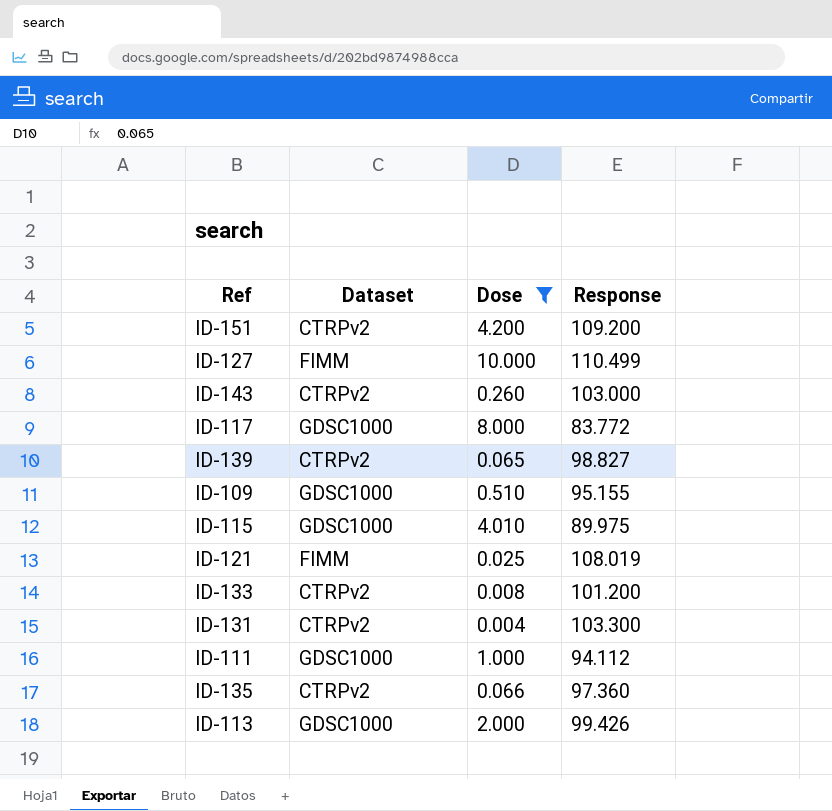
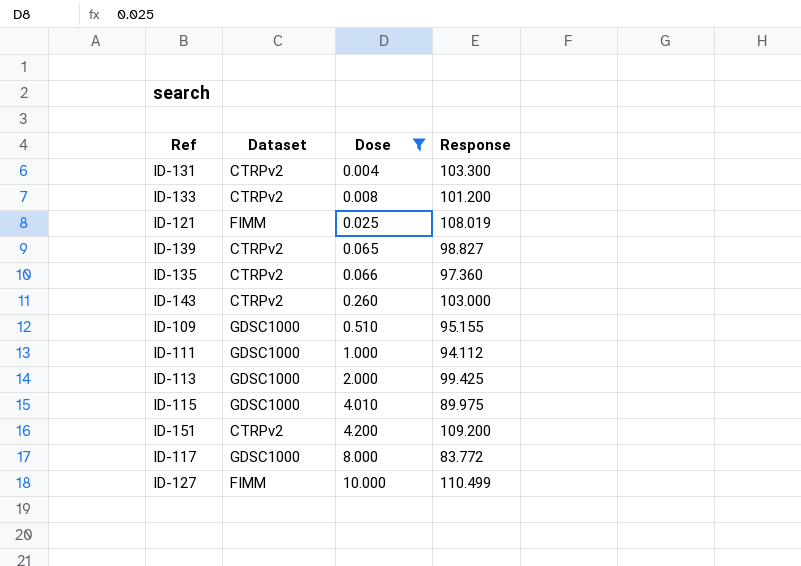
row order: none -> Dose ascending
ID-113 | Response: 99.426 -> 99.425

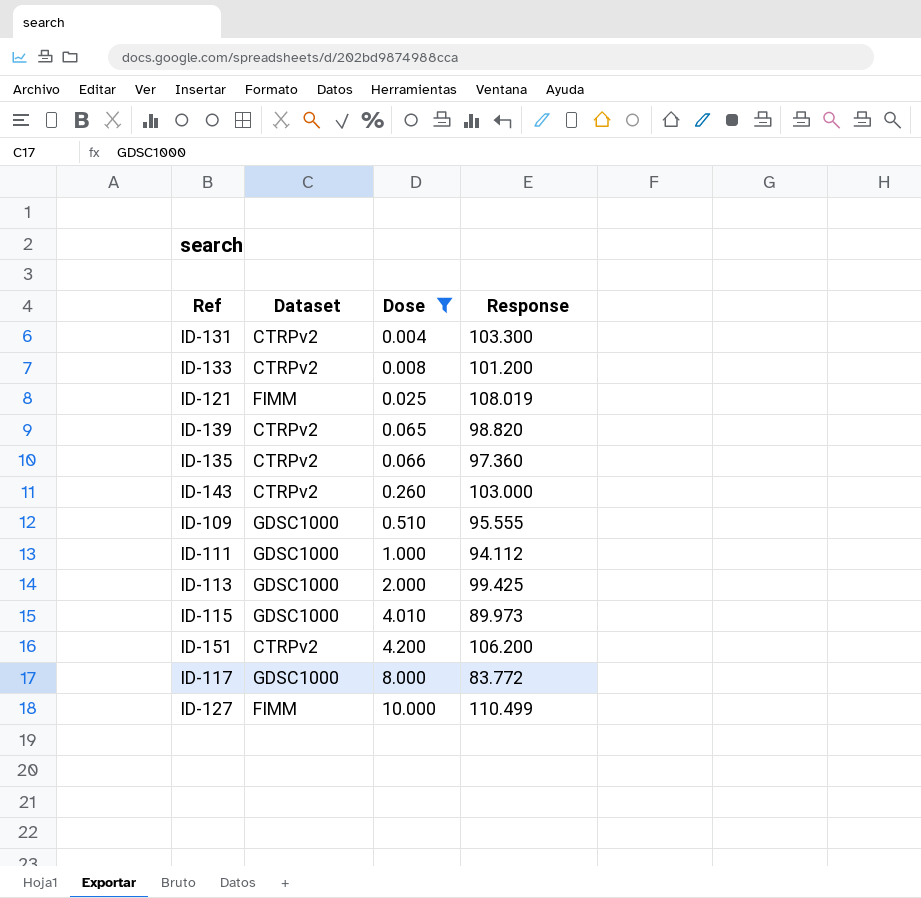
ID-139 | Response: 98.827 -> 98.820
ID-109 | Response: 95.155 -> 95.555
ID-115 | Response: 89.975 -> 89.973
ID-151 | Response: 109.200 -> 106.200

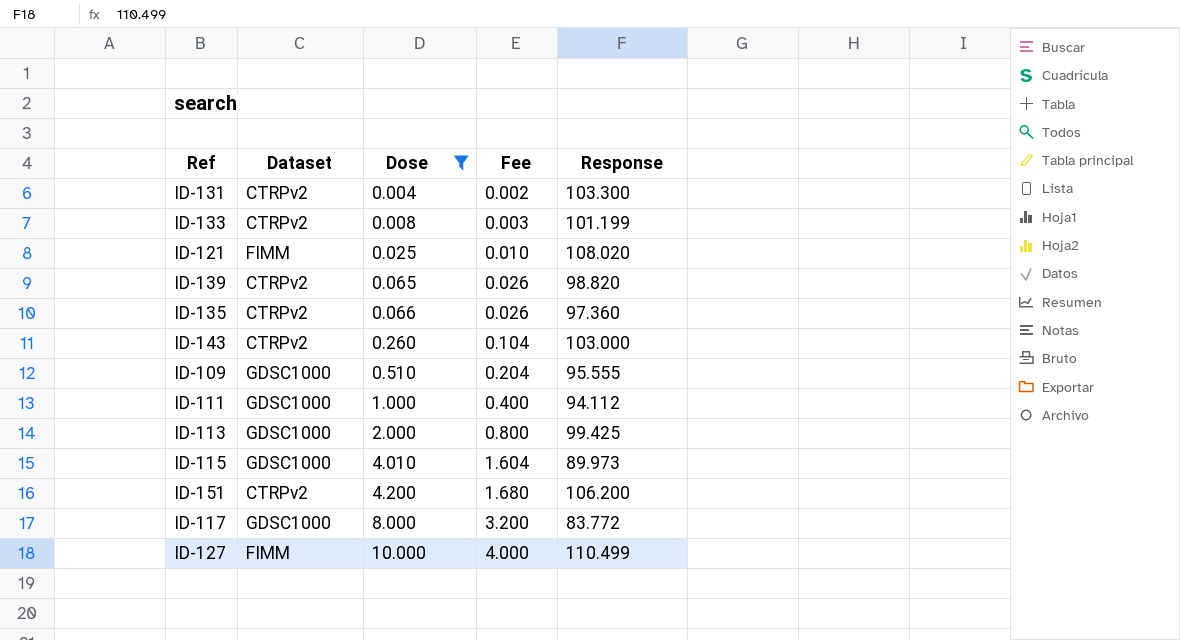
column Fee | formula: none -> [Dose] * 0.4
ID-133 | Response: 101.200 -> 101.199
ID-121 | Response: 108.019 -> 108.020

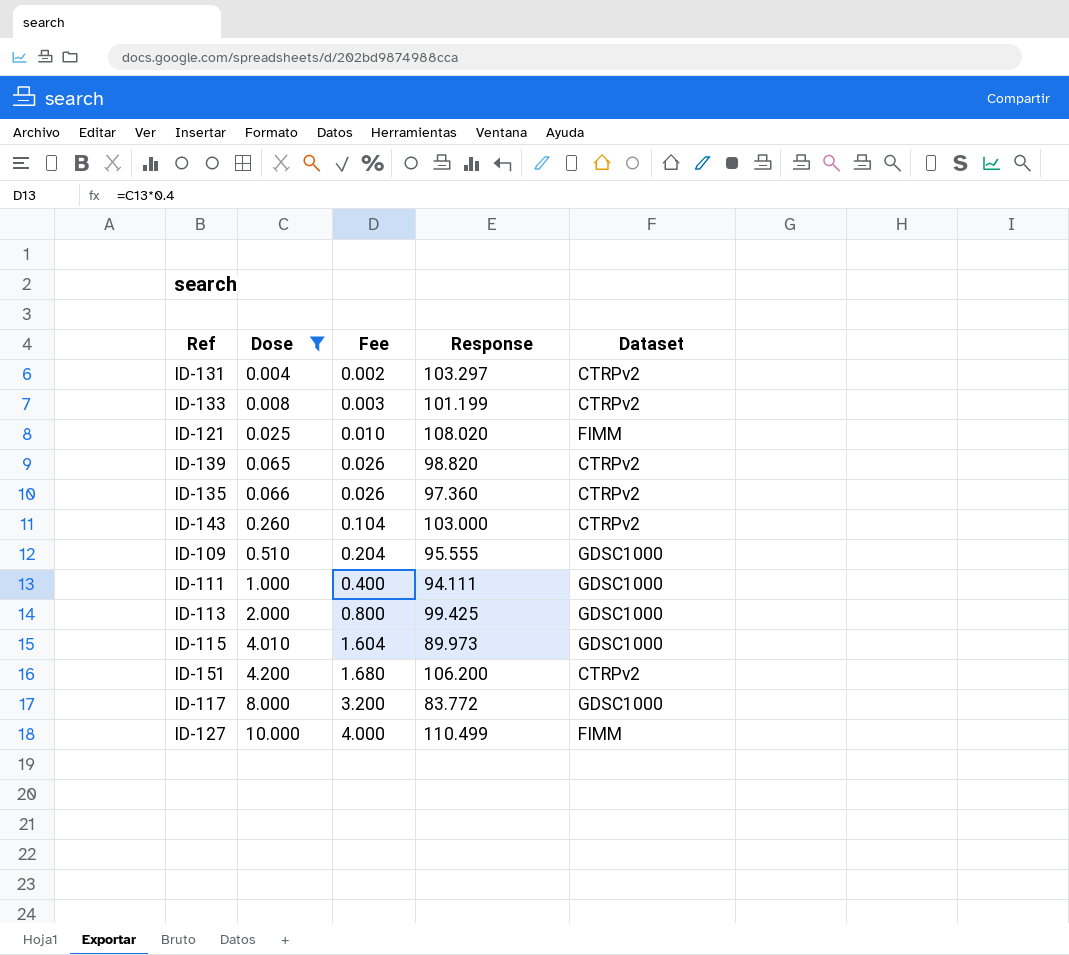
column Dataset | position: 2 -> 5
ID-131 | Response: 103.300 -> 103.297
ID-111 | Response: 94.112 -> 94.111

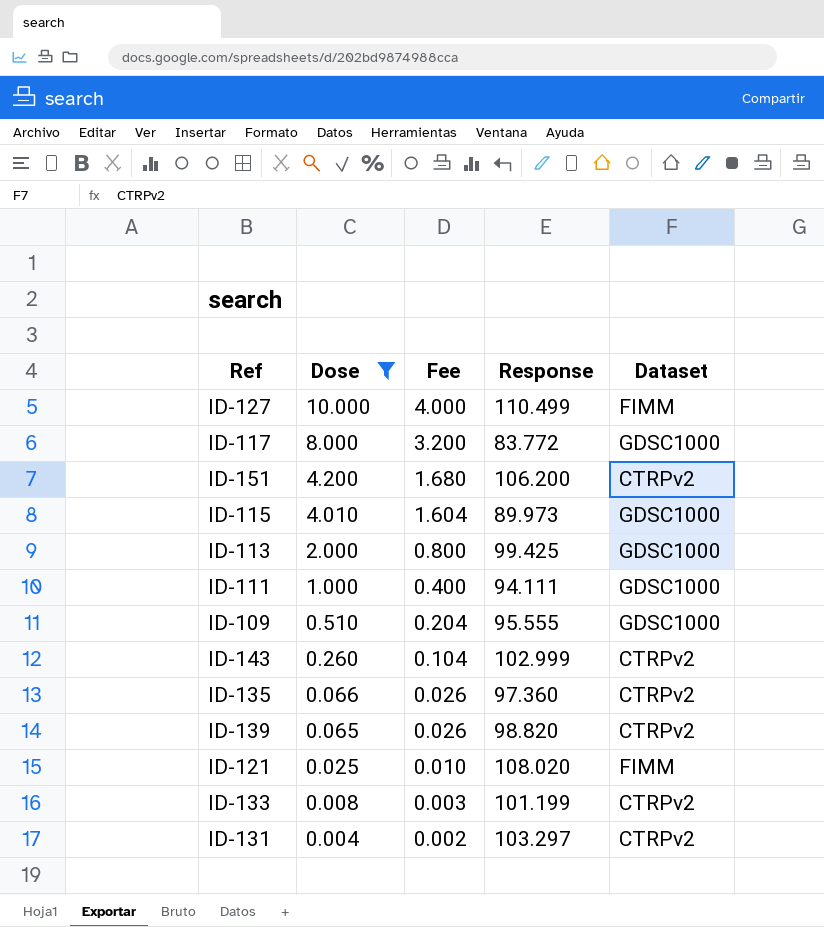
row order: Dose ascending -> Dose descending
ID-143 | Response: 103.000 -> 102.999

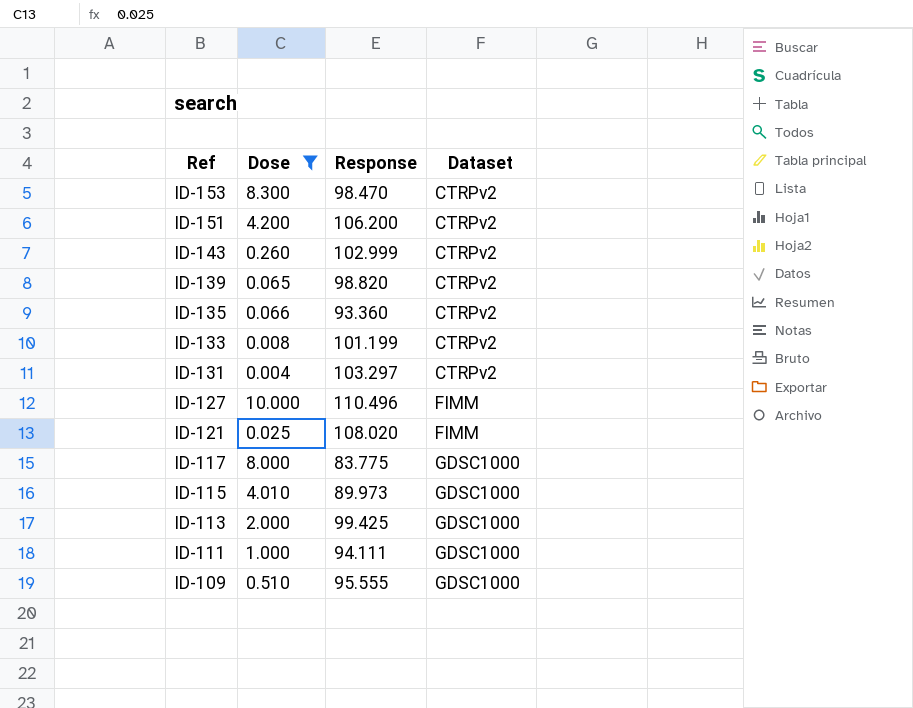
row order: Dose descending -> Ref descending
column Fee | formula: [Dose] * 0.4 -> none
row ID-153: none -> 8.300 | 98.470 | CTRPv2
ID-135 | Response: 97.360 -> 93.360
ID-127 | Response: 110.499 -> 110.496
ID-117 | Response: 83.772 -> 83.775

